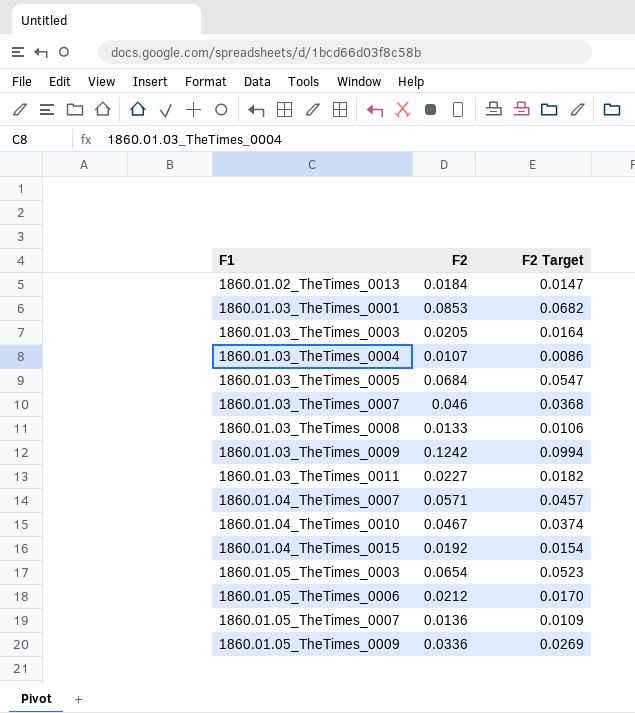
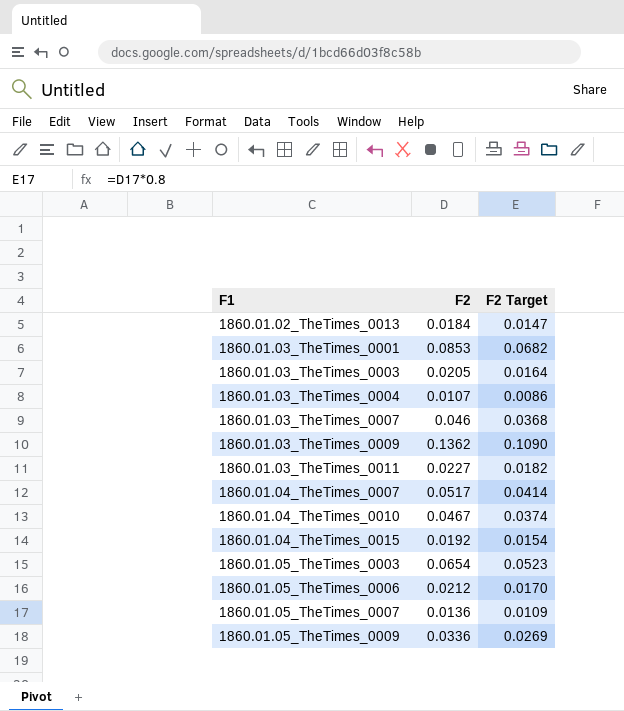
row 1860.01.03_TheTimes_0005: 0.0684 | 0.0547 -> none
row 1860.01.03_TheTimes_0008: 0.0133 | 0.0106 -> none
1860.01.03_TheTimes_0009 | F2: 0.1242 -> 0.1362
1860.01.03_TheTimes_0009 | F2 Target: 0.0994 -> 0.1090
1860.01.04_TheTimes_0007 | F2: 0.0571 -> 0.0517
1860.01.04_TheTimes_0007 | F2 Target: 0.0457 -> 0.0414

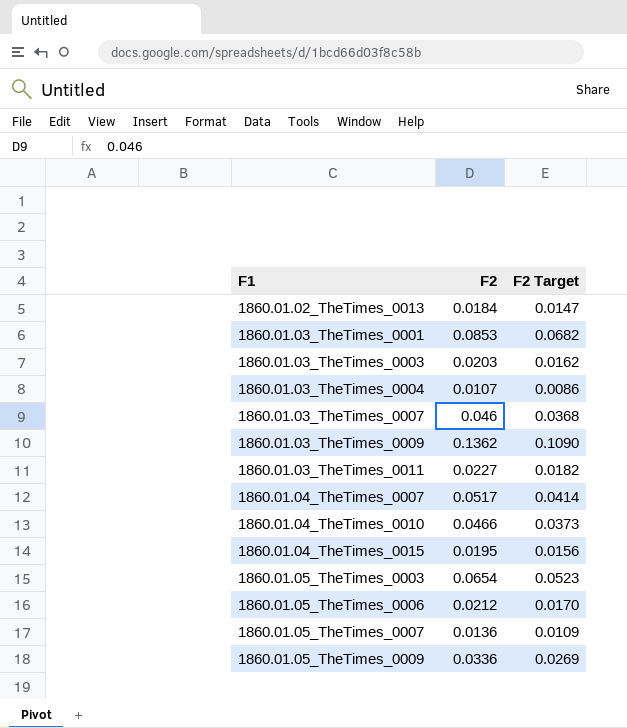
1860.01.03_TheTimes_0003 | F2: 0.0205 -> 0.0203
1860.01.03_TheTimes_0003 | F2 Target: 0.0164 -> 0.0162
1860.01.04_TheTimes_0010 | F2: 0.0467 -> 0.0466
1860.01.04_TheTimes_0010 | F2 Target: 0.0374 -> 0.0373
1860.01.04_TheTimes_0015 | F2: 0.0192 -> 0.0195
1860.01.04_TheTimes_0015 | F2 Target: 0.0154 -> 0.0156

